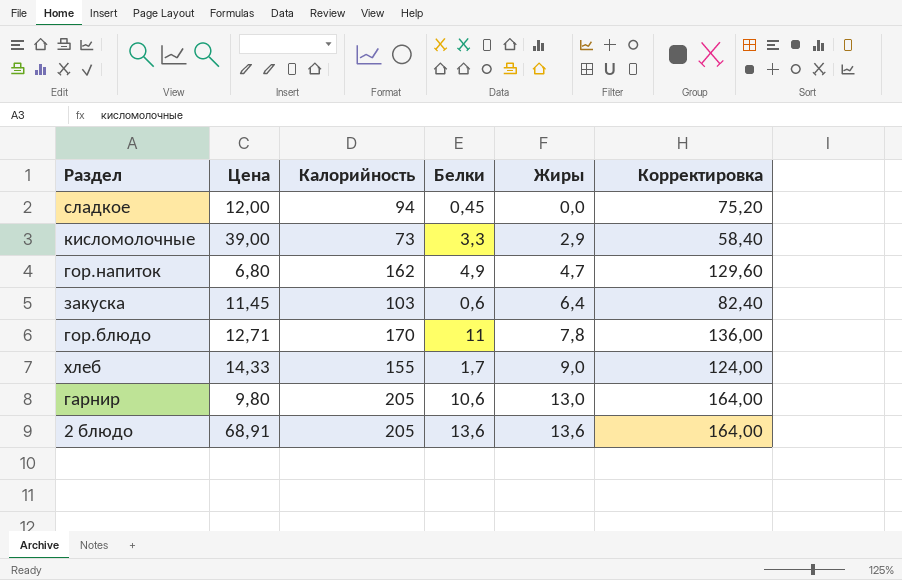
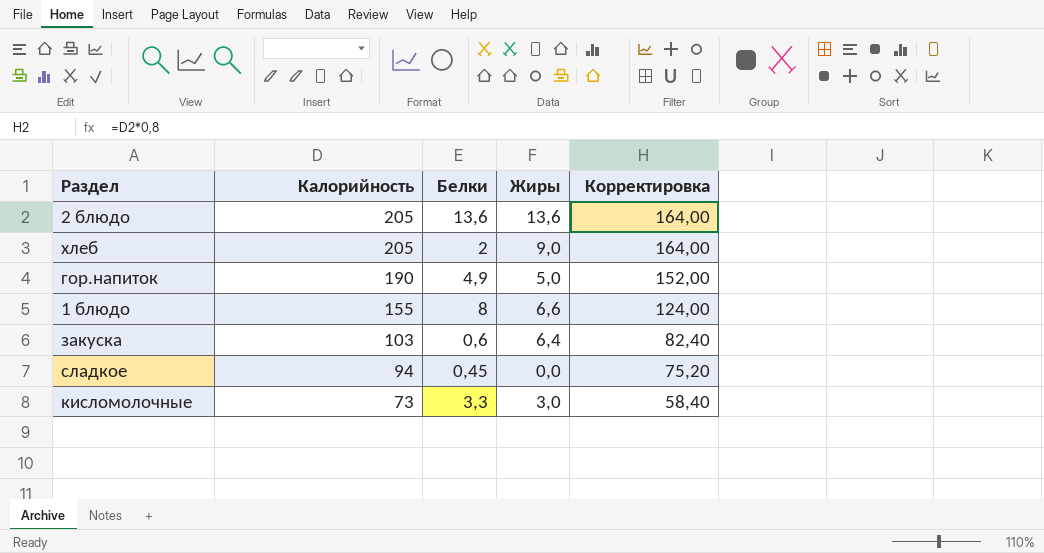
row order: Жиры ascending -> Калорийность descending
column Цена | position: 2 -> none
row гор.блюдо: 12,71 | 170 | 11 | 7,8 | 136,00 -> none
row гарнир: 9,80 | 205 | 10,6 | 13,0 | 164,00 -> none
хлеб | Калорийность: 155 -> 205
хлеб | Белки: 1,7 -> 2
хлеб | Корректировка: 124,00 -> 164,00
гор.напиток | Калорийность: 162 -> 190
гор.напиток | Жиры: 4,7 -> 5,0
гор.напиток | Корректировка: 129,60 -> 152,00
row 1 блюдо: none -> 155 | 8 | 6,6 | 124,00
кисломолочные | Жиры: 2,9 -> 3,0

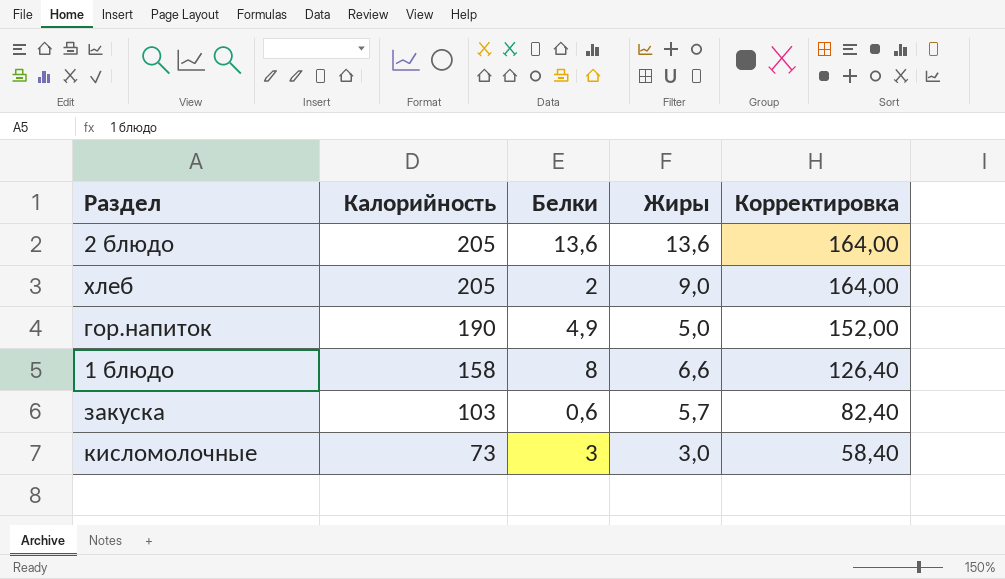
row сладкое: 94 | 0,45 | 0,0 | 75,20 -> none
1 блюдо | Калорийность: 155 -> 158
1 блюдо | Корректировка: 124,00 -> 126,40
закуска | Жиры: 6,4 -> 5,7
кисломолочные | Белки: 3,3 -> 3

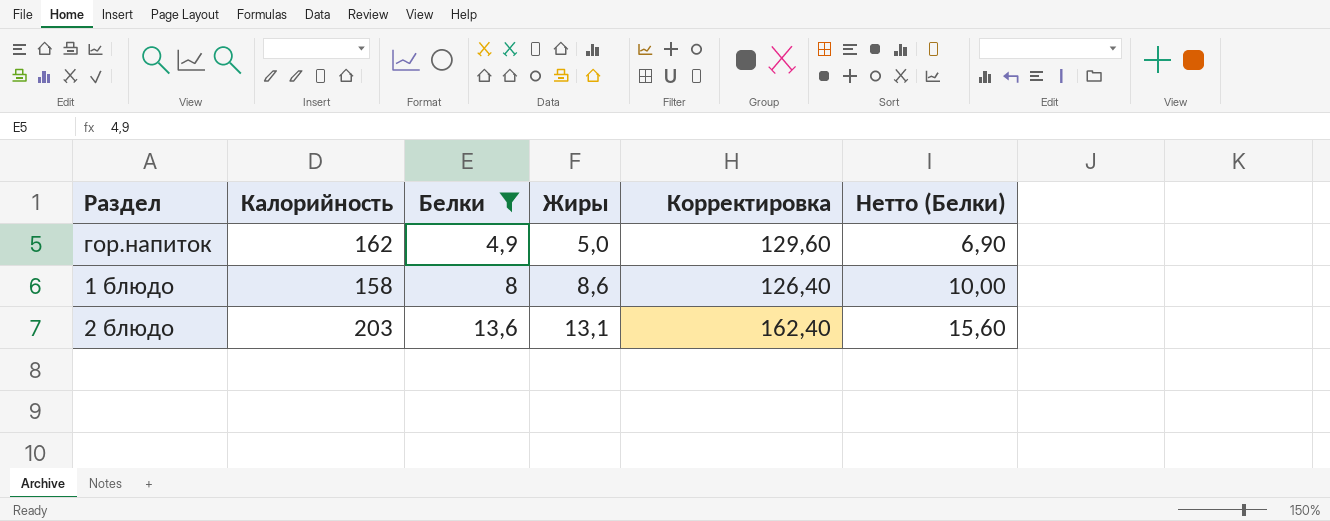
filter: none -> Белки >= 4,9
row order: Калорийность descending -> Белки ascending
column Нетто (Белки) | formula: none -> [Белки] + 2
гор.напиток | Калорийность: 190 -> 162
гор.напиток | Корректировка: 152,00 -> 129,60
1 блюдо | Жиры: 6,6 -> 8,6
2 блюдо | Калорийность: 205 -> 203
2 блюдо | Жиры: 13,6 -> 13,1
2 блюдо | Корректировка: 164,00 -> 162,40

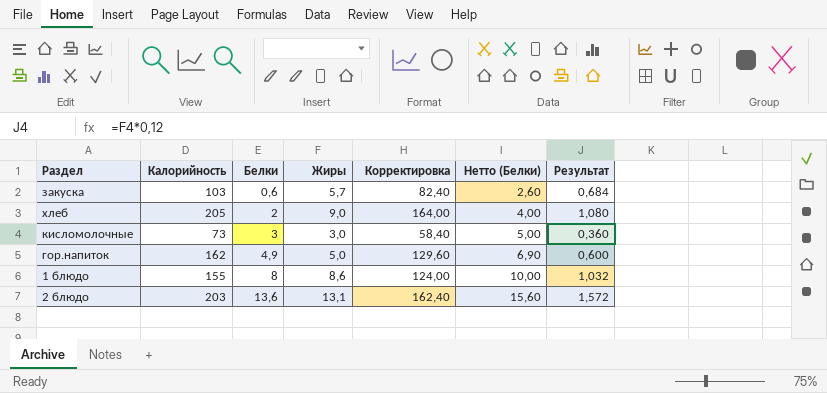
filter: Белки >= 4,9 -> none
column Результат | formula: none -> [Жиры] * 0,12
1 блюдо | Калорийность: 158 -> 155
1 блюдо | Корректировка: 126,40 -> 124,00

